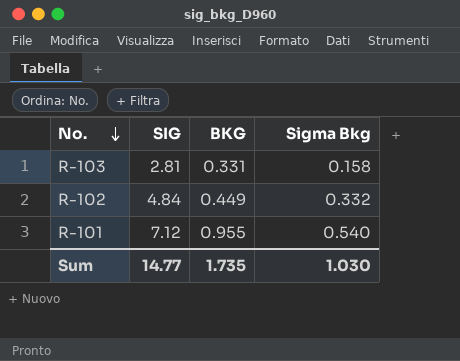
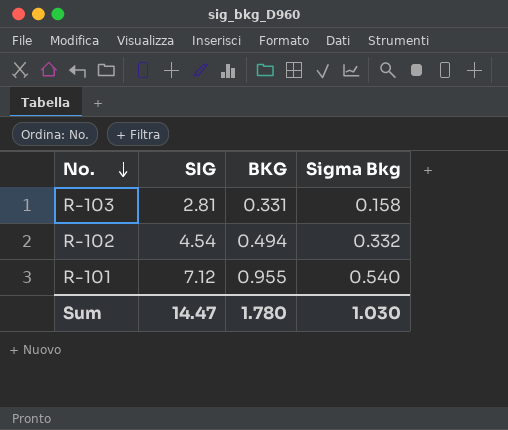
R-102 | SIG: 4.84 -> 4.54
R-102 | BKG: 0.449 -> 0.494
Sum | SIG: 14.77 -> 14.47
Sum | BKG: 1.735 -> 1.780

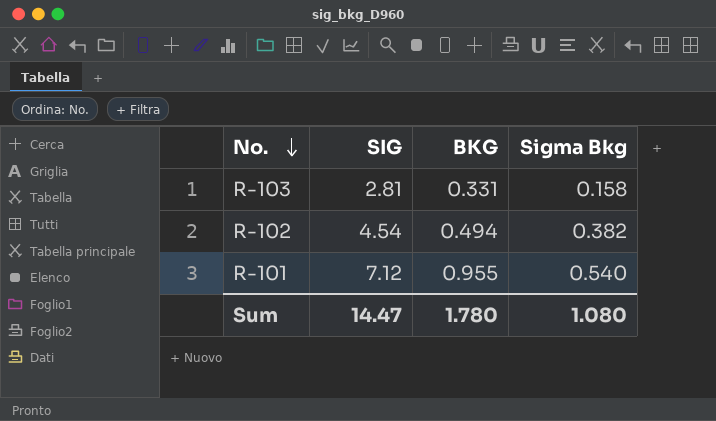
R-102 | Sigma Bkg: 0.332 -> 0.382
Sum | Sigma Bkg: 1.030 -> 1.080

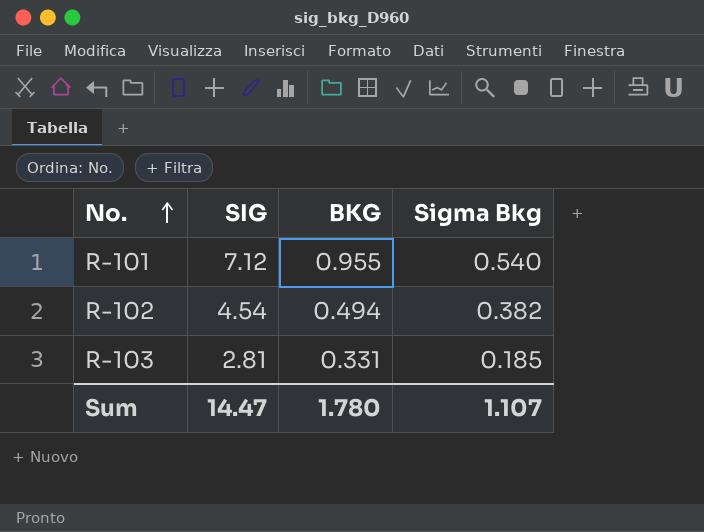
row order: No. descending -> No. ascending
R-103 | Sigma Bkg: 0.158 -> 0.185
Sum | Sigma Bkg: 1.080 -> 1.107

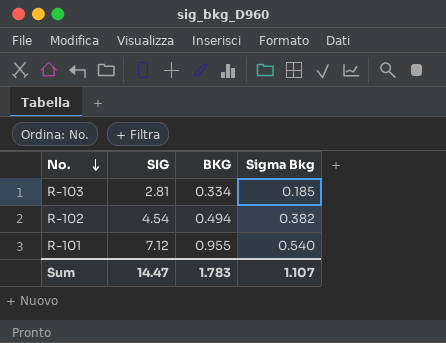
row order: No. ascending -> No. descending
R-103 | BKG: 0.331 -> 0.334
Sum | BKG: 1.780 -> 1.783

